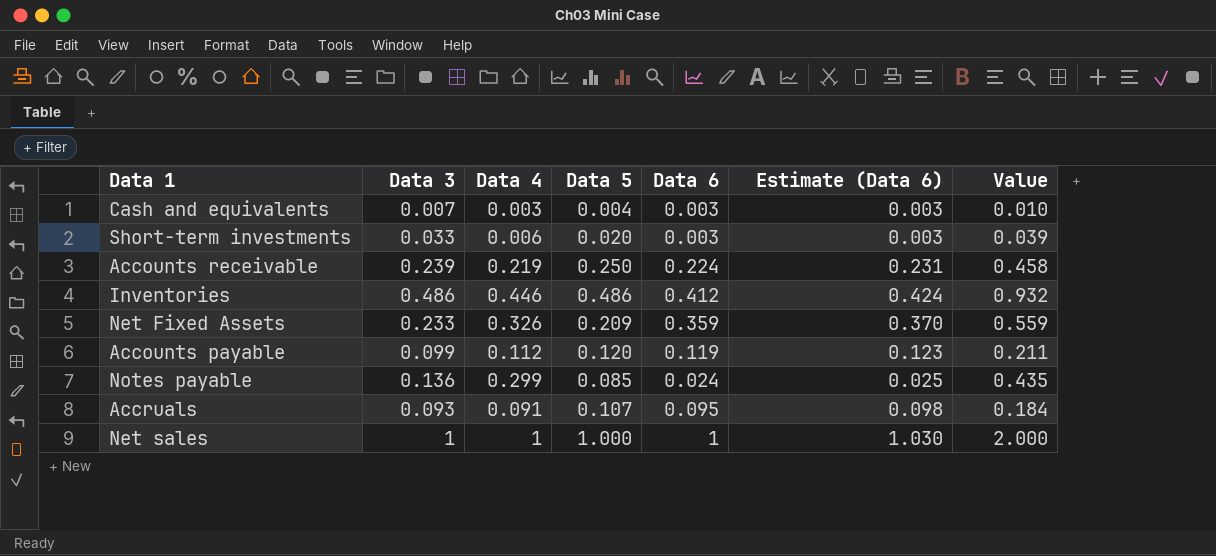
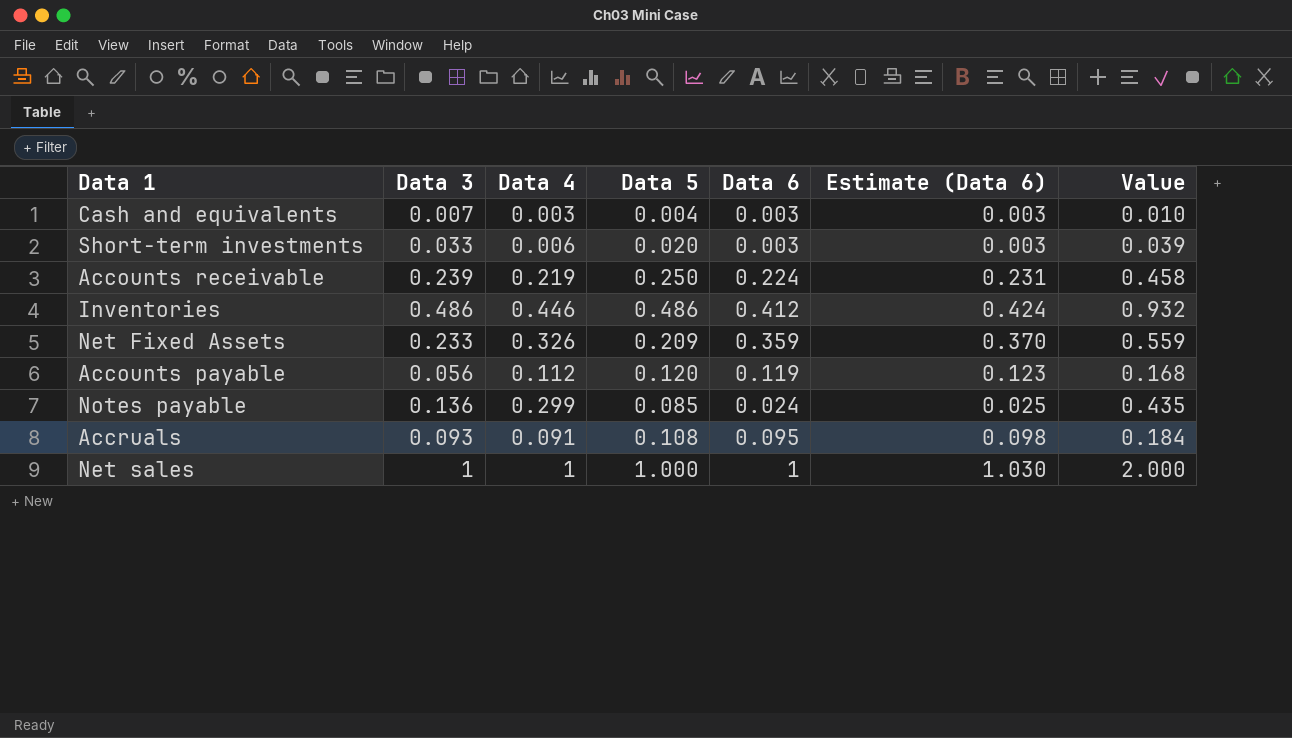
Accounts payable | Data 3: 0.099 -> 0.056
Accounts payable | Value: 0.211 -> 0.168
Accruals | Data 5: 0.107 -> 0.108

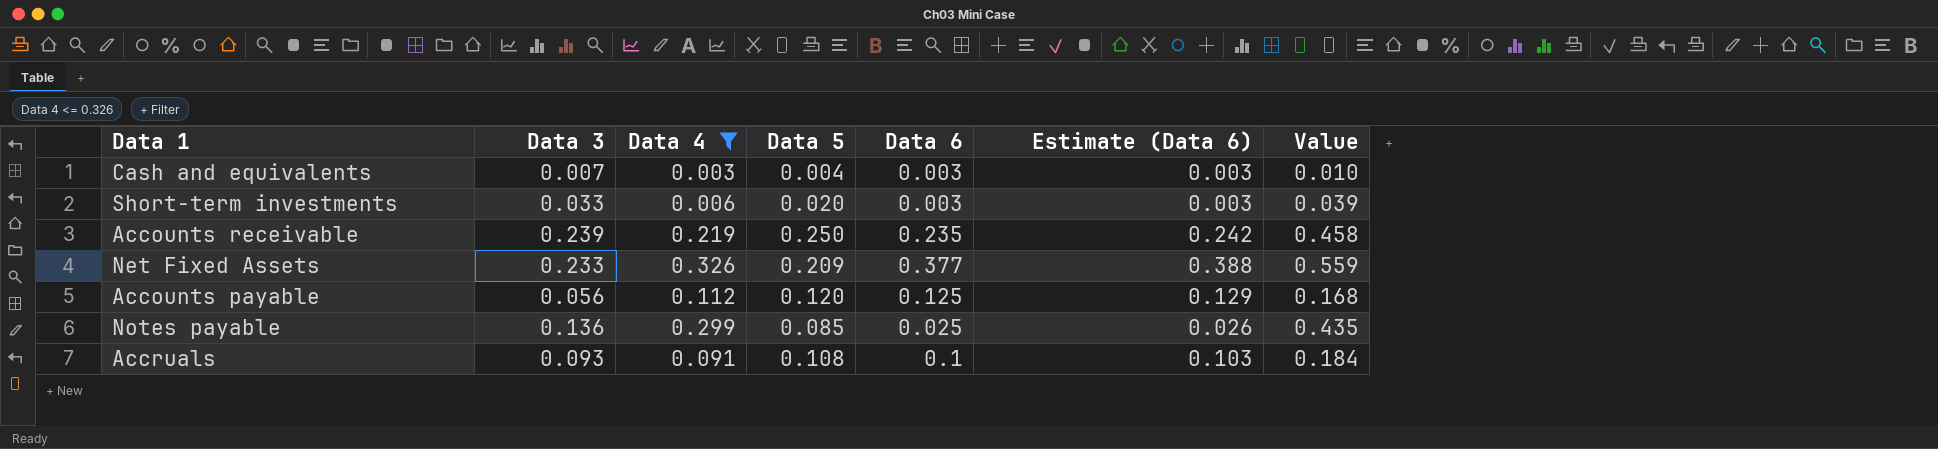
filter: none -> Data 4 <= 0.326
Accounts receivable | Data 6: 0.224 -> 0.235
Accounts receivable | Estimate (Data 6): 0.231 -> 0.242
Net Fixed Assets | Data 6: 0.359 -> 0.377
Net Fixed Assets | Estimate (Data 6): 0.370 -> 0.388
Accounts payable | Data 6: 0.119 -> 0.125
Accounts payable | Estimate (Data 6): 0.123 -> 0.129
Notes payable | Data 6: 0.024 -> 0.025
Notes payable | Estimate (Data 6): 0.025 -> 0.026
Accruals | Data 6: 0.095 -> 0.1
Accruals | Estimate (Data 6): 0.098 -> 0.103

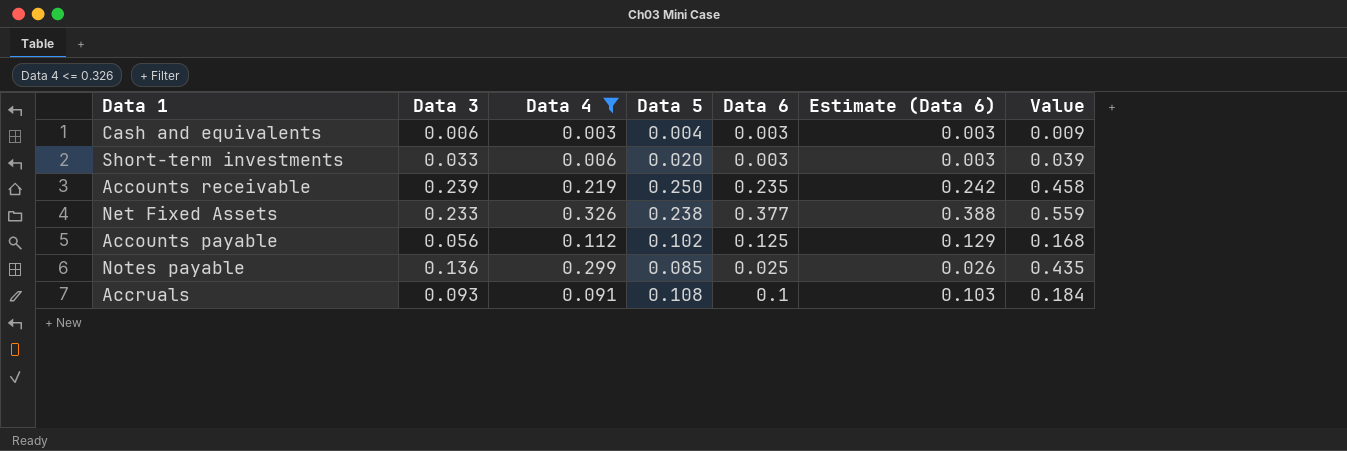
Cash and equivalents | Data 3: 0.007 -> 0.006
Cash and equivalents | Value: 0.010 -> 0.009
Net Fixed Assets | Data 5: 0.209 -> 0.238
Accounts payable | Data 5: 0.120 -> 0.102

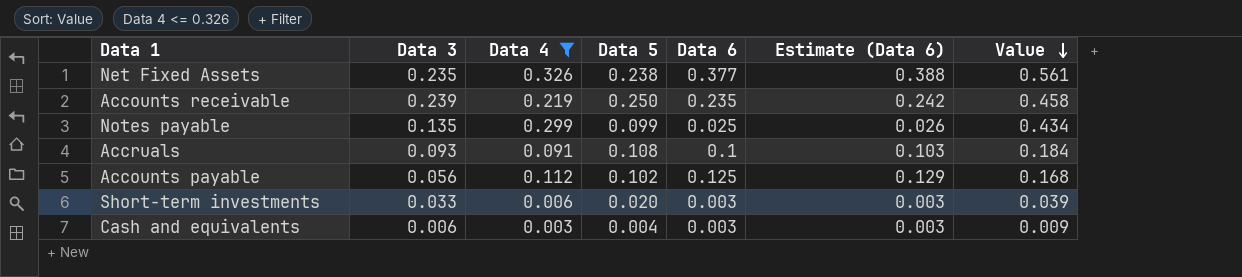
row order: none -> Value descending
Net Fixed Assets | Data 3: 0.233 -> 0.235
Net Fixed Assets | Value: 0.559 -> 0.561
Notes payable | Data 3: 0.136 -> 0.135
Notes payable | Data 5: 0.085 -> 0.099
Notes payable | Value: 0.435 -> 0.434

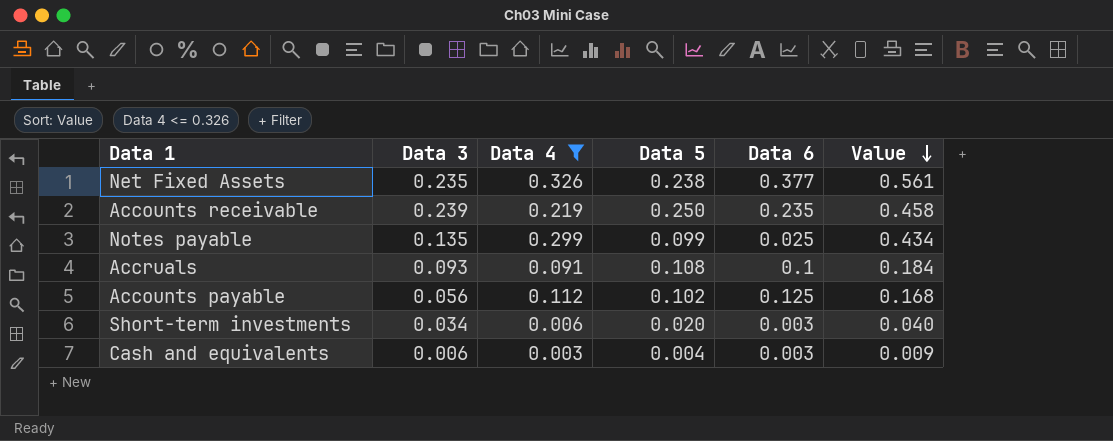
column Estimate (Data 6) | formula: [Data 6] * 1.03 -> none
Short-term investments | Data 3: 0.033 -> 0.034
Short-term investments | Value: 0.039 -> 0.040

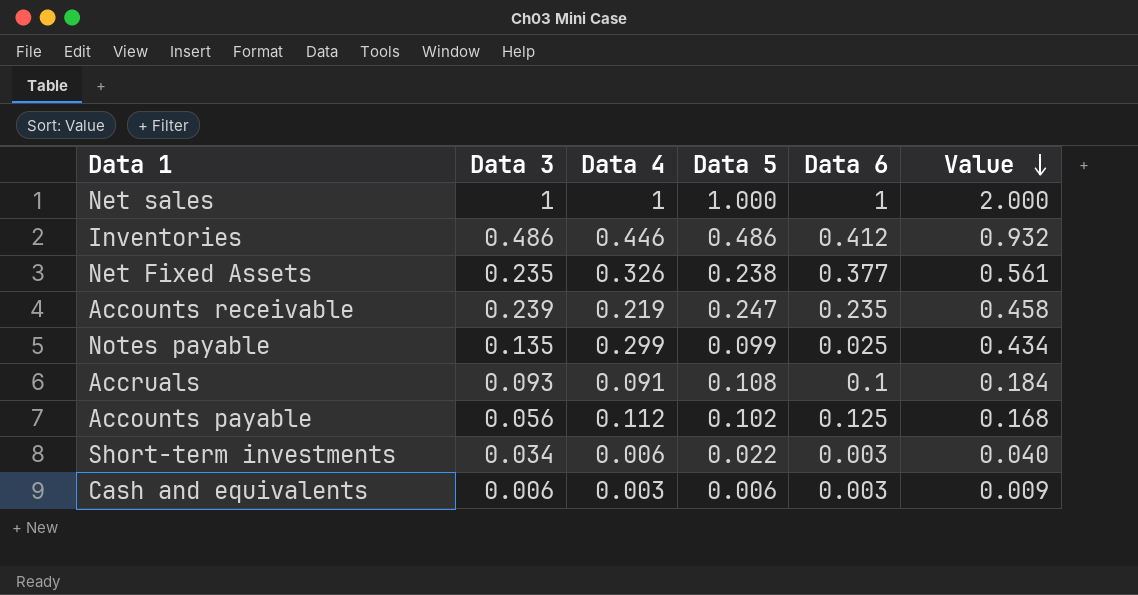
filter: Data 4 <= 0.326 -> none
Accounts receivable | Data 5: 0.250 -> 0.247
Short-term investments | Data 5: 0.020 -> 0.022
Cash and equivalents | Data 5: 0.004 -> 0.006

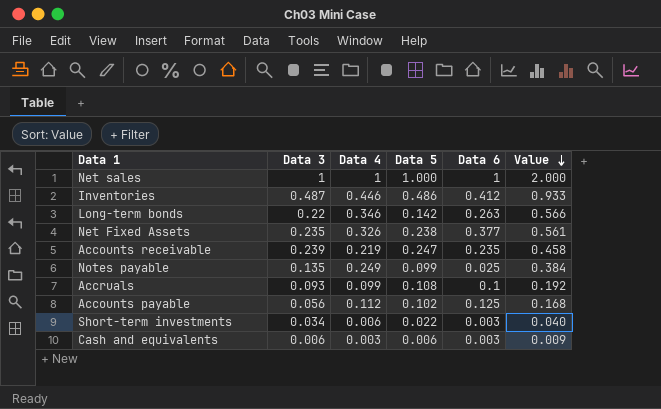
Inventories | Data 3: 0.486 -> 0.487
Inventories | Value: 0.932 -> 0.933
row Long-term bonds: none -> 0.22 | 0.346 | 0.142 | 0.263 | 0.566
Notes payable | Data 4: 0.299 -> 0.249
Notes payable | Value: 0.434 -> 0.384
Accruals | Data 4: 0.091 -> 0.099
Accruals | Value: 0.184 -> 0.192

